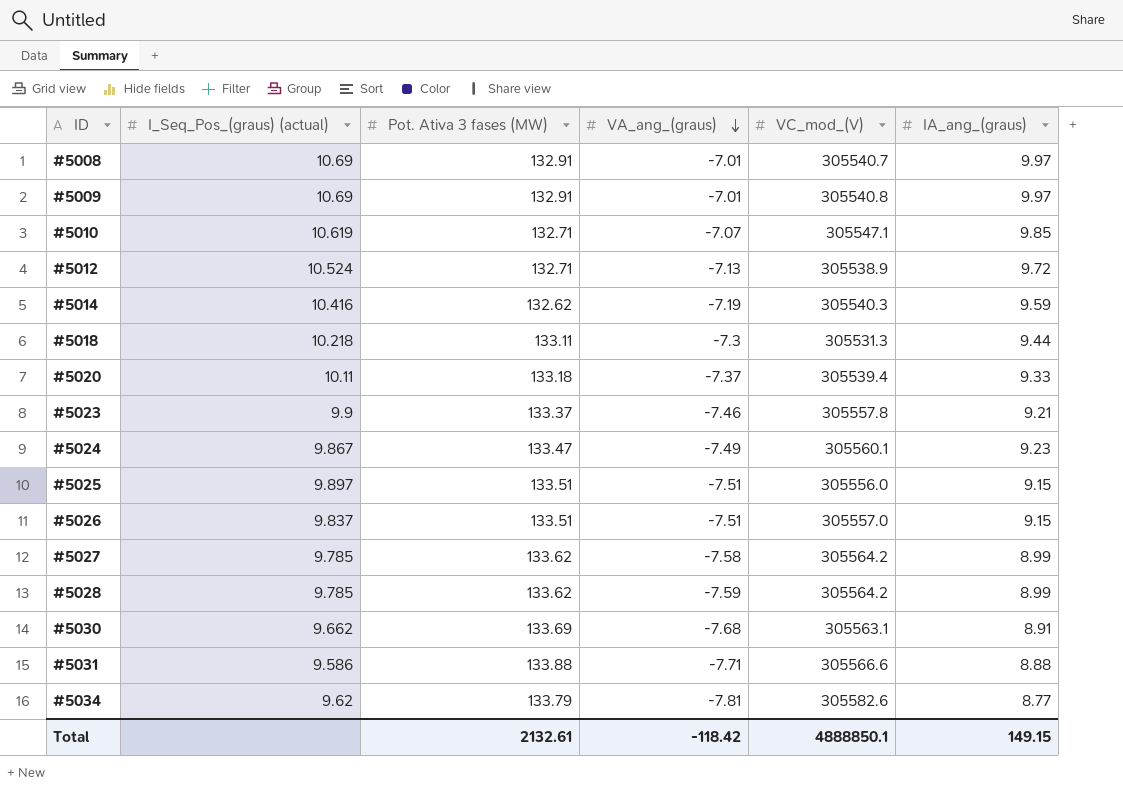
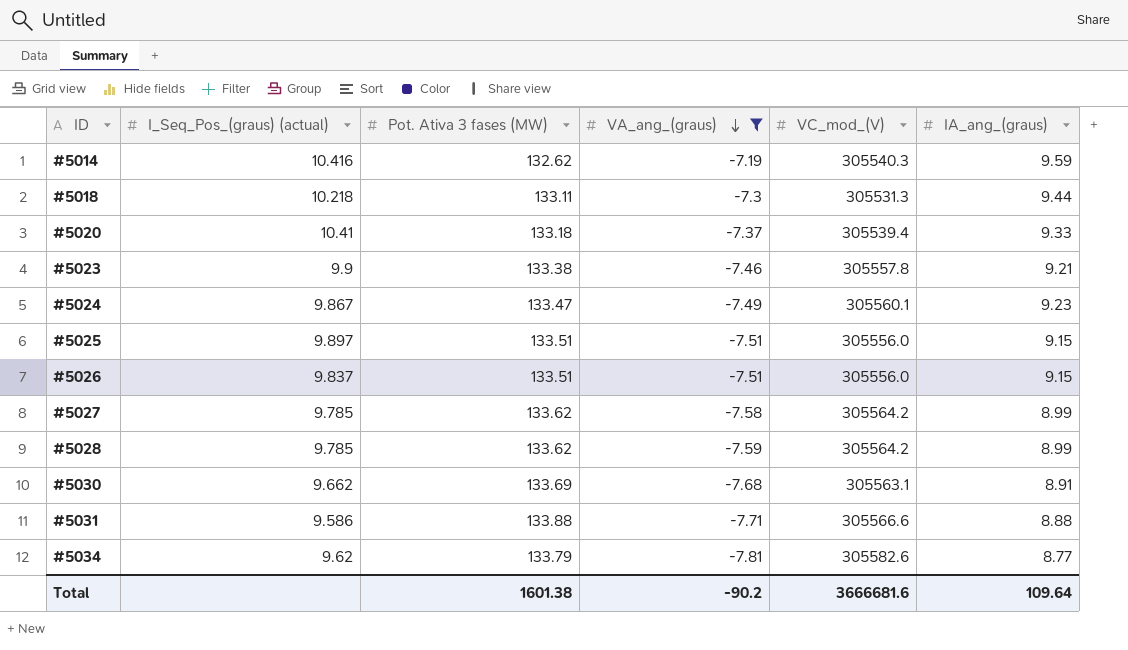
filter: none -> VA_ang_(graus) <= -7.19
#5020 | I_Seq_Pos_(graus) (actual): 10.11 -> 10.41
#5023 | Pot. Ativa 3 fases (MW): 133.37 -> 133.38
#5026 | VC_mod_(V): 305557.0 -> 305556.0
Total | Pot. Ativa 3 fases (MW): 2132.61 -> 1601.38
Total | VA_ang_(graus): -118.42 -> -90.2
Total | VC_mod_(V): 4888850.1 -> 3666681.6
Total | IA_ang_(graus): 149.15 -> 109.64

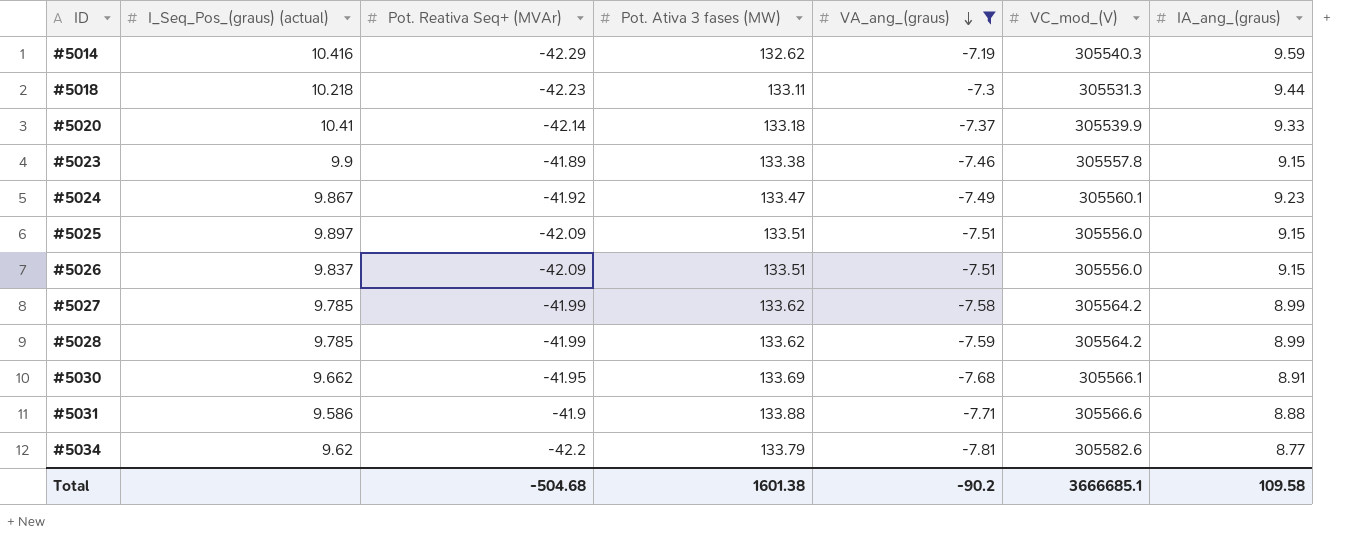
column Pot. Reativa Seq+ (MVAr) | position: none -> 3
#5020 | VC_mod_(V): 305539.4 -> 305539.9
#5023 | IA_ang_(graus): 9.21 -> 9.15
#5030 | VC_mod_(V): 305563.1 -> 305566.1
Total | VC_mod_(V): 3666681.6 -> 3666685.1
Total | IA_ang_(graus): 109.64 -> 109.58

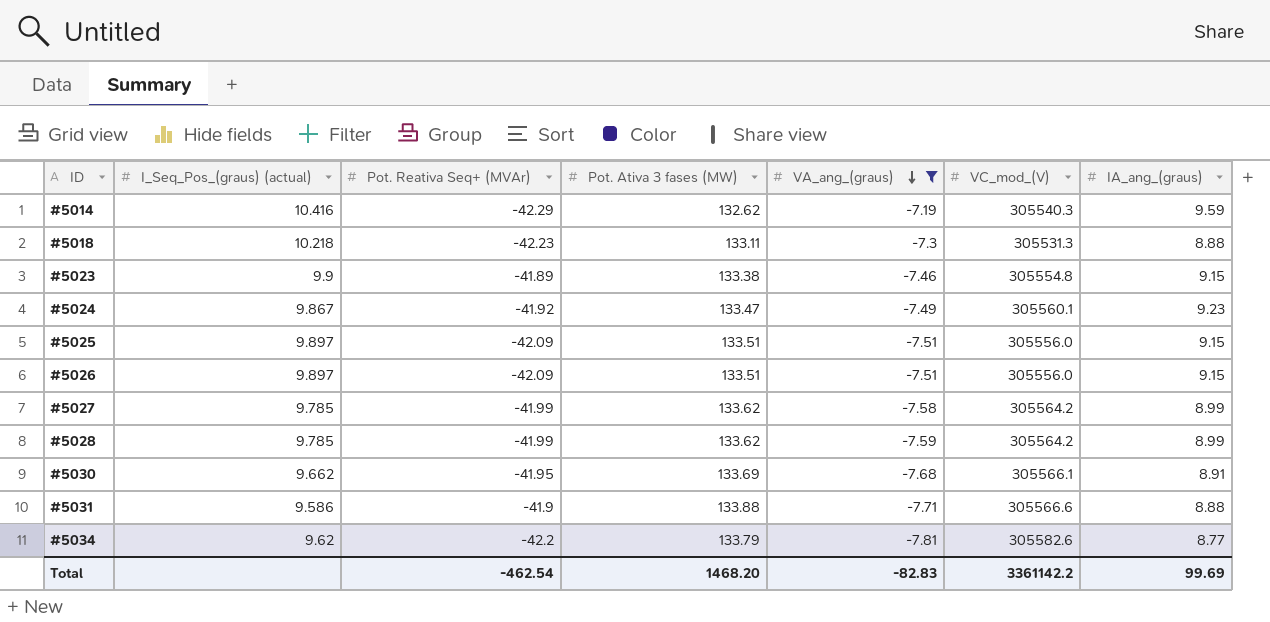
row #5020: 10.41 | -42.14 | 133.18 | -7.37 | 305539.9 | 9.33 -> none
#5018 | IA_ang_(graus): 9.44 -> 8.88
#5023 | VC_mod_(V): 305557.8 -> 305554.8
#5026 | I_Seq_Pos_(graus) (actual): 9.837 -> 9.897
Total | Pot. Reativa Seq+ (MVAr): -504.68 -> -462.54
Total | Pot. Ativa 3 fases (MW): 1601.38 -> 1468.20
Total | VA_ang_(graus): -90.2 -> -82.83
Total | VC_mod_(V): 3666685.1 -> 3361142.2
Total | IA_ang_(graus): 109.58 -> 99.69

